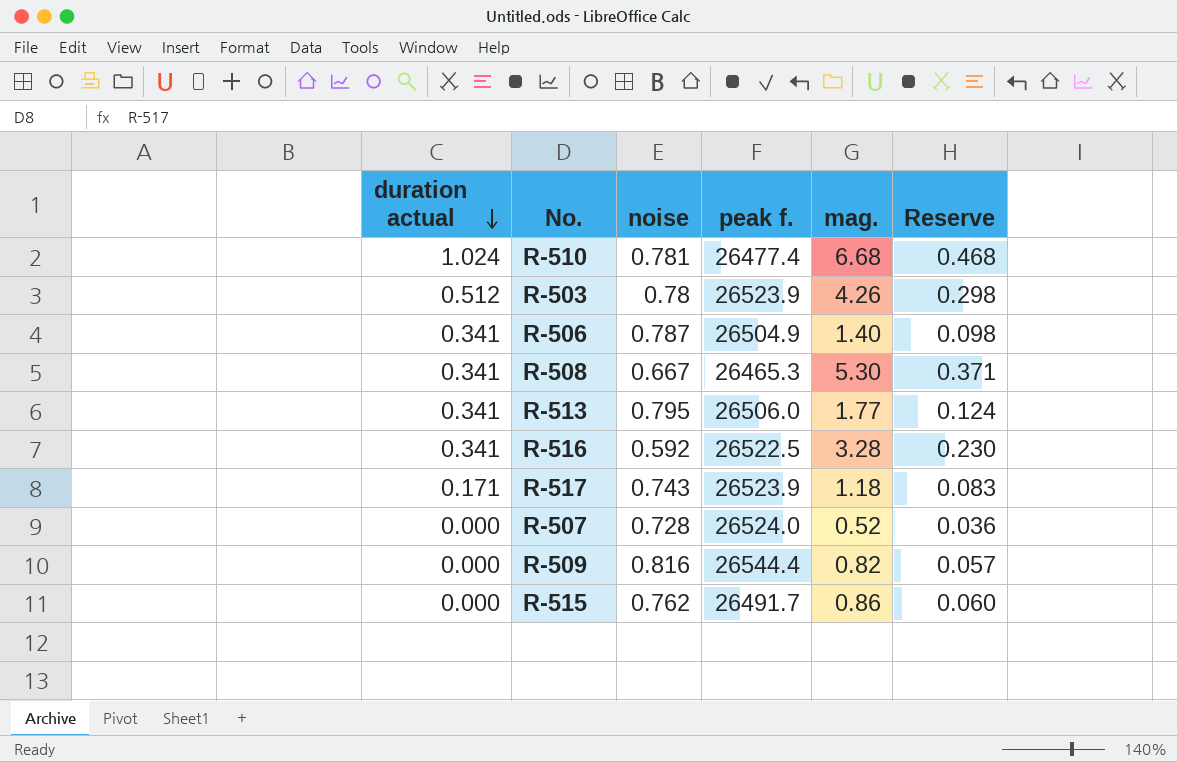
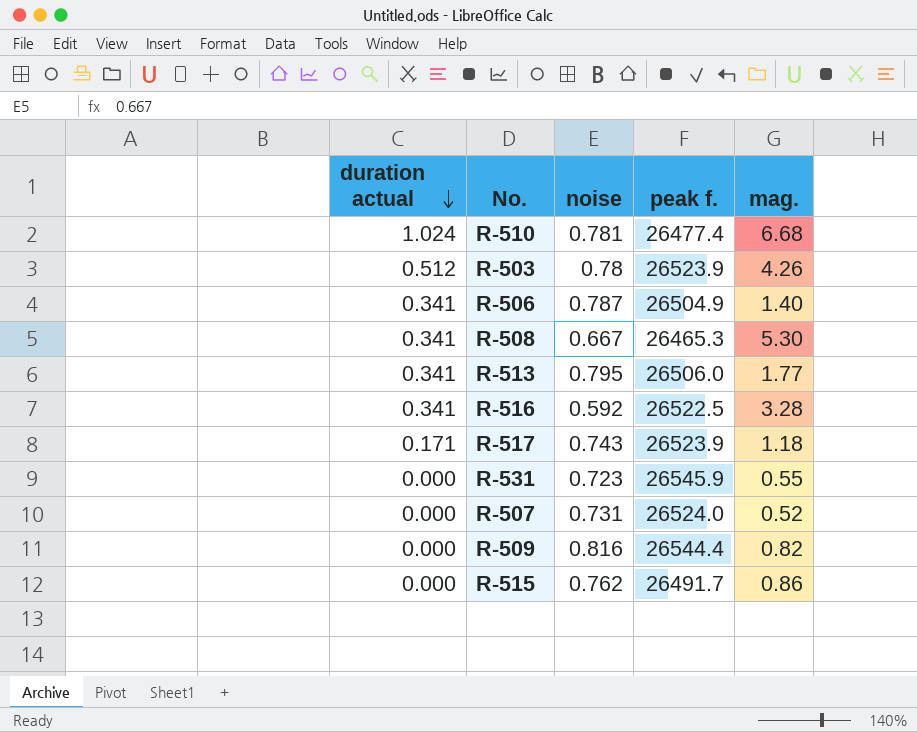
column Reserve | formula: [mag.] * 0.07 -> none
row R-531: none -> 0.000 | 0.723 | 26545.9 | 0.55
R-507 | noise: 0.728 -> 0.731

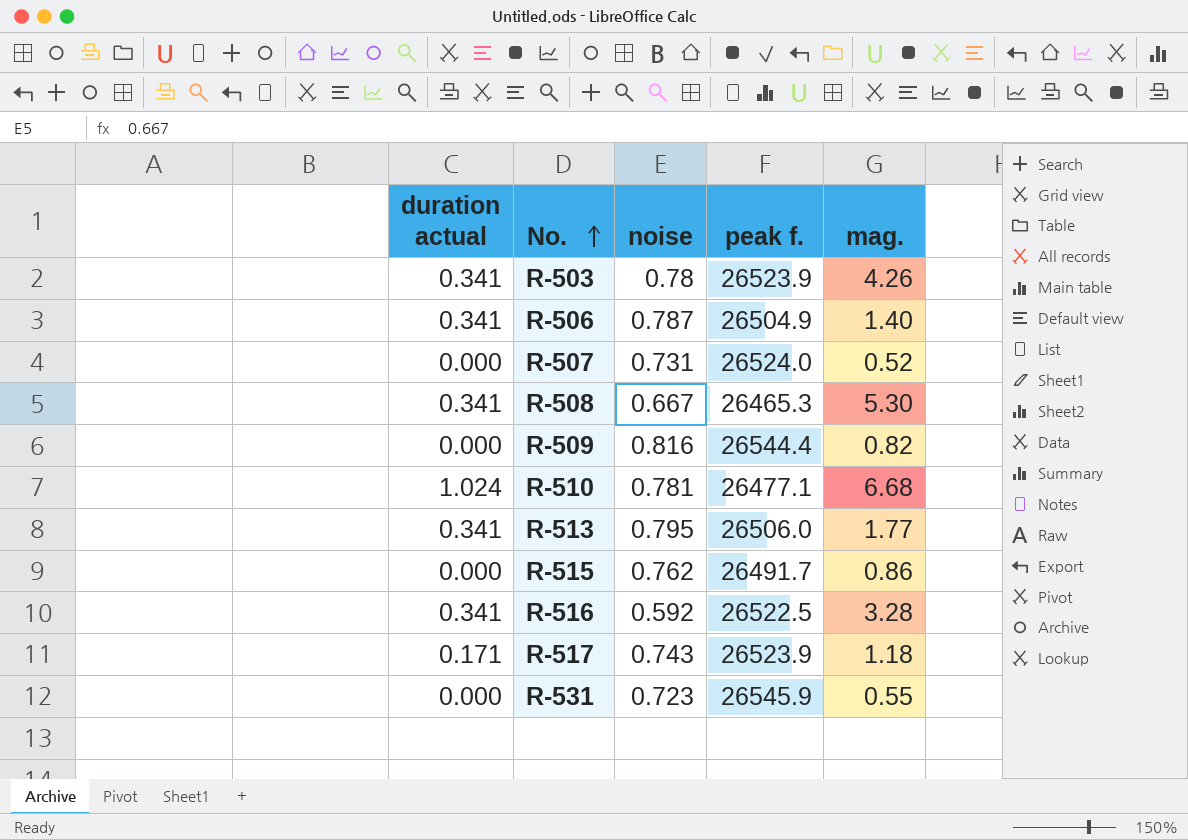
row order: duration actual descending -> No. ascending
R-503 | duration actual: 0.512 -> 0.341
R-510 | peak f.: 26477.4 -> 26477.1

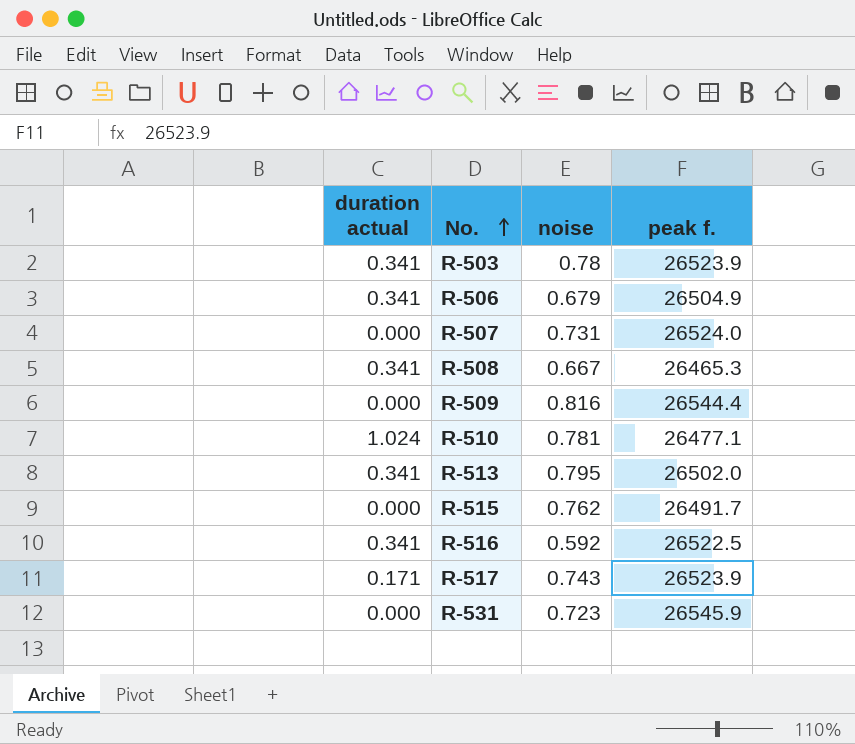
column mag. | position: 5 -> none
R-506 | noise: 0.787 -> 0.679
R-513 | peak f.: 26506.0 -> 26502.0

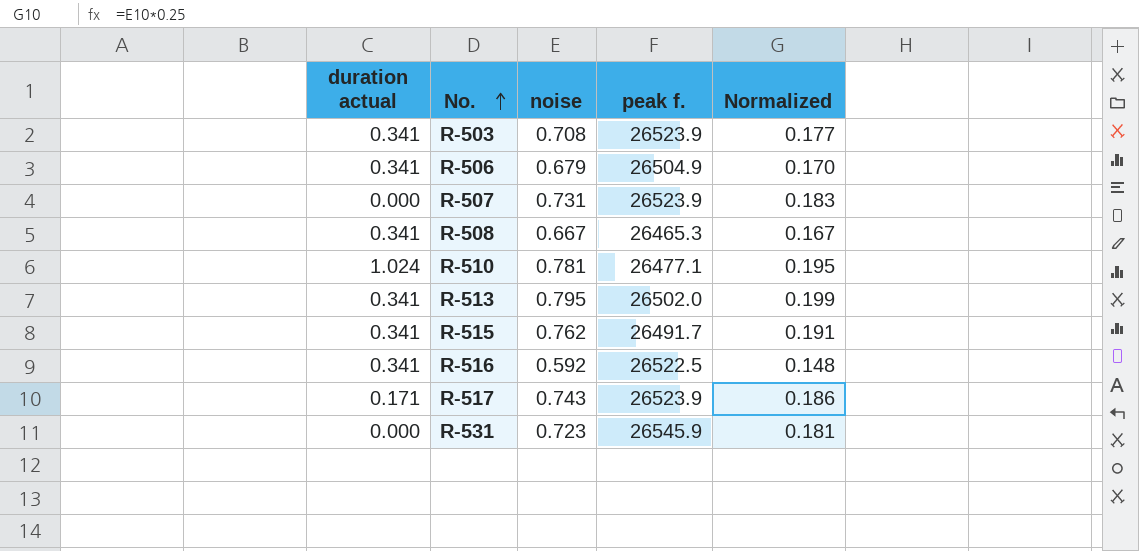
column Normalized | formula: none -> [noise] * 0.25
row R-509: 0.000 | 0.816 | 26544.4 -> none
R-503 | noise: 0.78 -> 0.708
R-507 | peak f.: 26524.0 -> 26523.9
R-515 | duration actual: 0.000 -> 0.341

